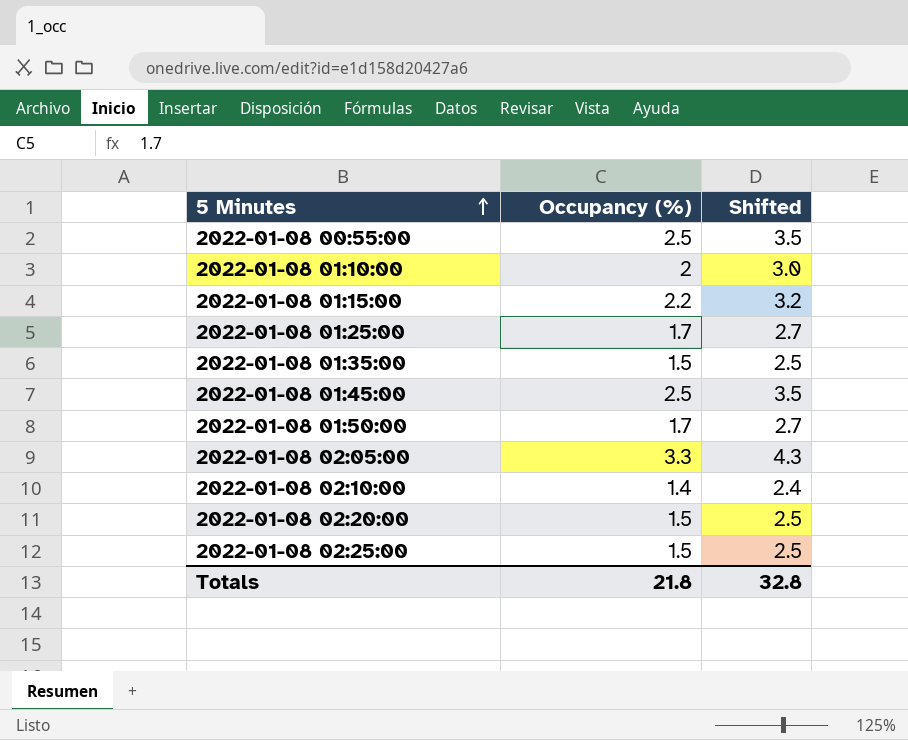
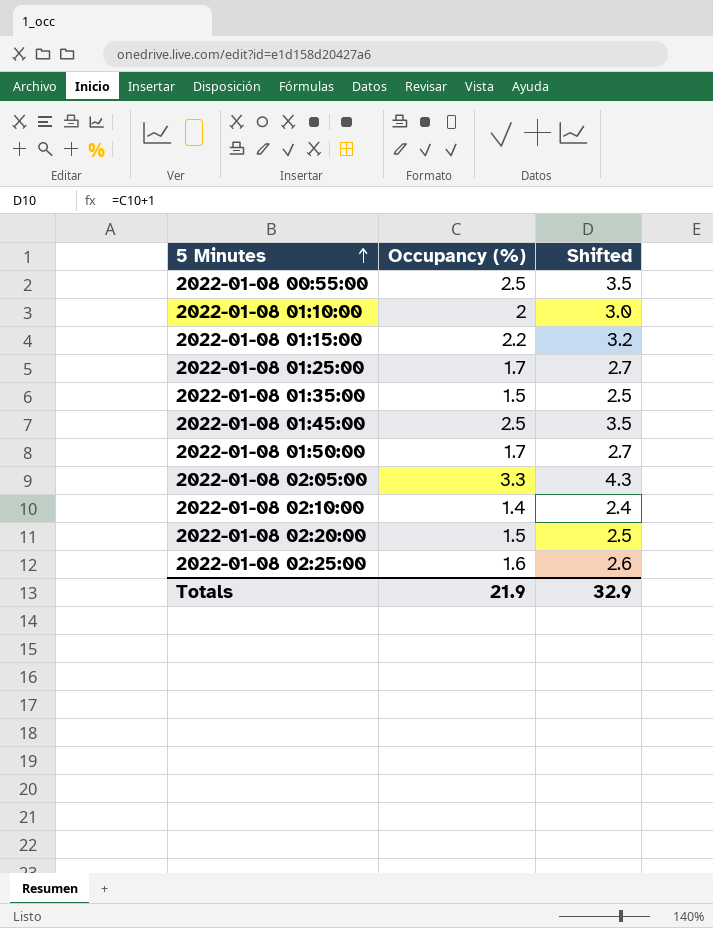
2022-01-08 02:25:00 | Occupancy (%): 1.5 -> 1.6
2022-01-08 02:25:00 | Shifted: 2.5 -> 2.6
Totals | Occupancy (%): 21.8 -> 21.9
Totals | Shifted: 32.8 -> 32.9

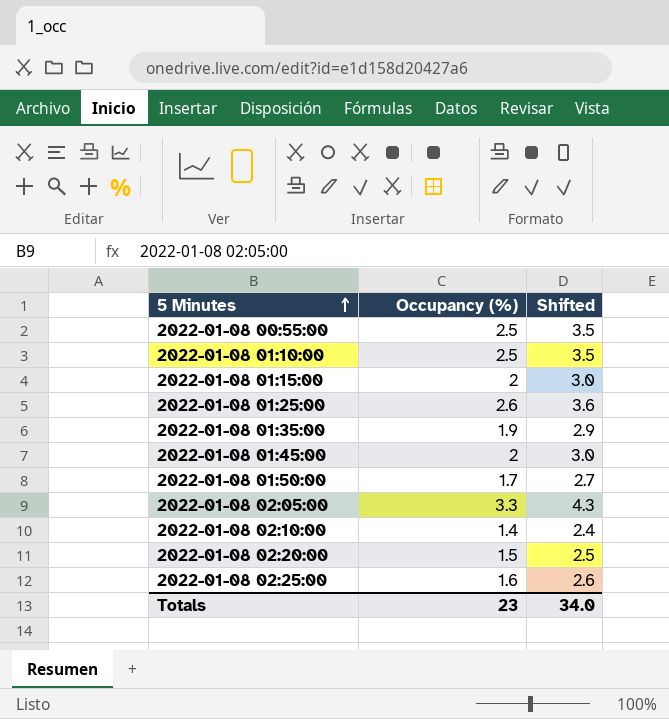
2022-01-08 01:10:00 | Occupancy (%): 2 -> 2.5
2022-01-08 01:10:00 | Shifted: 3.0 -> 3.5
2022-01-08 01:15:00 | Occupancy (%): 2.2 -> 2
2022-01-08 01:15:00 | Shifted: 3.2 -> 3.0
2022-01-08 01:25:00 | Occupancy (%): 1.7 -> 2.6
2022-01-08 01:25:00 | Shifted: 2.7 -> 3.6
2022-01-08 01:35:00 | Occupancy (%): 1.5 -> 1.9
2022-01-08 01:35:00 | Shifted: 2.5 -> 2.9
2022-01-08 01:45:00 | Occupancy (%): 2.5 -> 2
2022-01-08 01:45:00 | Shifted: 3.5 -> 3.0
Totals | Occupancy (%): 21.9 -> 23
Totals | Shifted: 32.9 -> 34.0

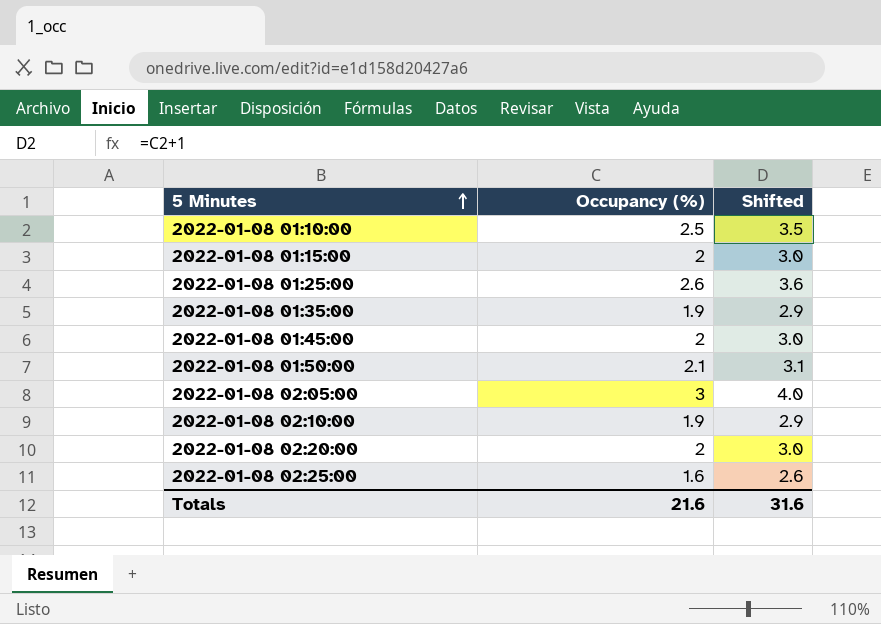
row 2022-01-08 00:55:00: 2.5 | 3.5 -> none
2022-01-08 01:50:00 | Occupancy (%): 1.7 -> 2.1
2022-01-08 01:50:00 | Shifted: 2.7 -> 3.1
2022-01-08 02:05:00 | Occupancy (%): 3.3 -> 3
2022-01-08 02:05:00 | Shifted: 4.3 -> 4.0
2022-01-08 02:10:00 | Occupancy (%): 1.4 -> 1.9
2022-01-08 02:10:00 | Shifted: 2.4 -> 2.9
2022-01-08 02:20:00 | Occupancy (%): 1.5 -> 2
2022-01-08 02:20:00 | Shifted: 2.5 -> 3.0
Totals | Occupancy (%): 23 -> 21.6
Totals | Shifted: 34.0 -> 31.6

